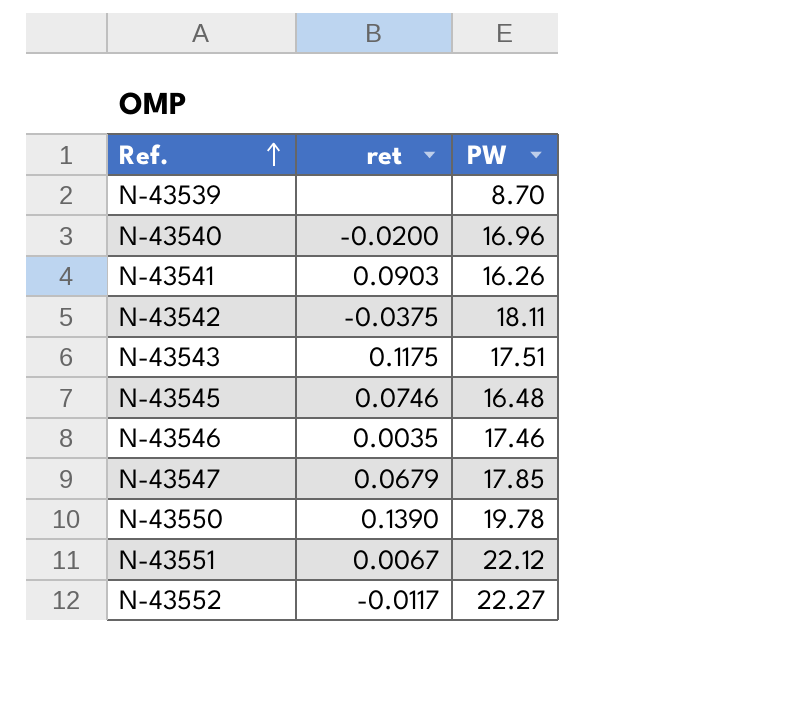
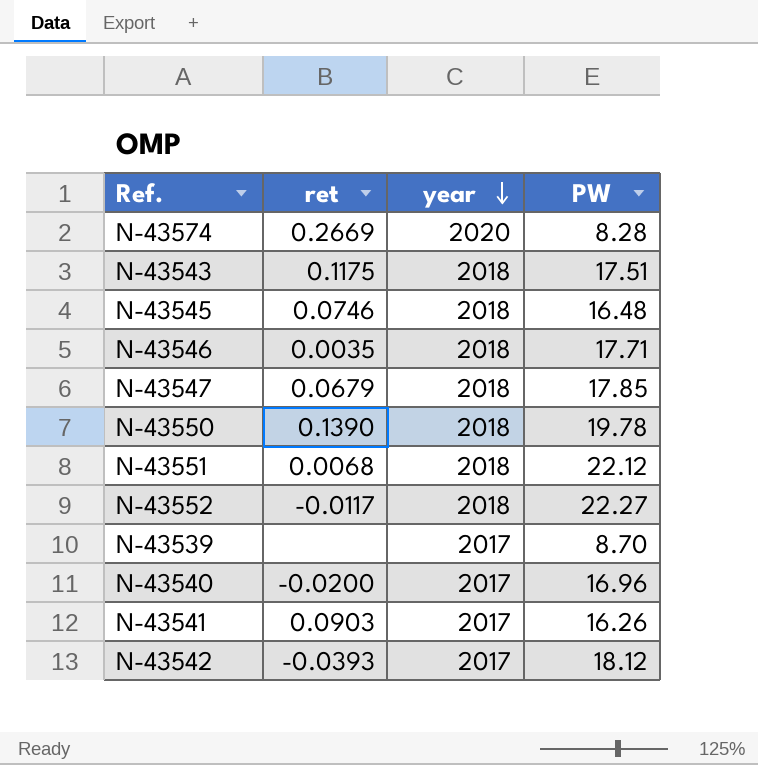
row order: Ref. ascending -> year descending
column year | position: none -> 3
row N-43574: none -> 0.2669 | 2020 | 8.28
N-43546 | PW: 17.46 -> 17.71
N-43551 | ret: 0.0067 -> 0.0068
N-43542 | ret: -0.0375 -> -0.0393
N-43542 | PW: 18.11 -> 18.12

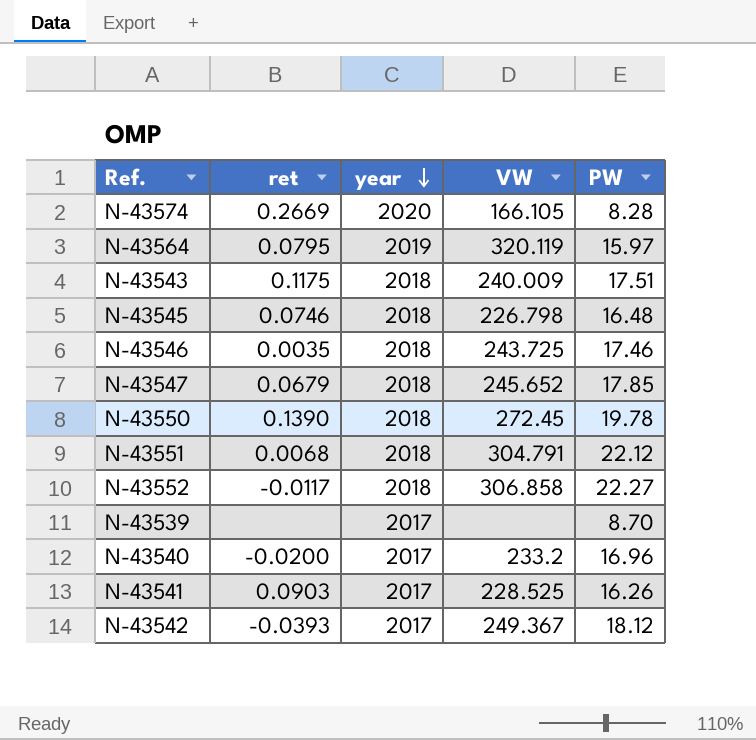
column VW | position: none -> 4
row N-43564: none -> 0.0795 | 2019 | 320.119 | 15.97
N-43546 | PW: 17.71 -> 17.46

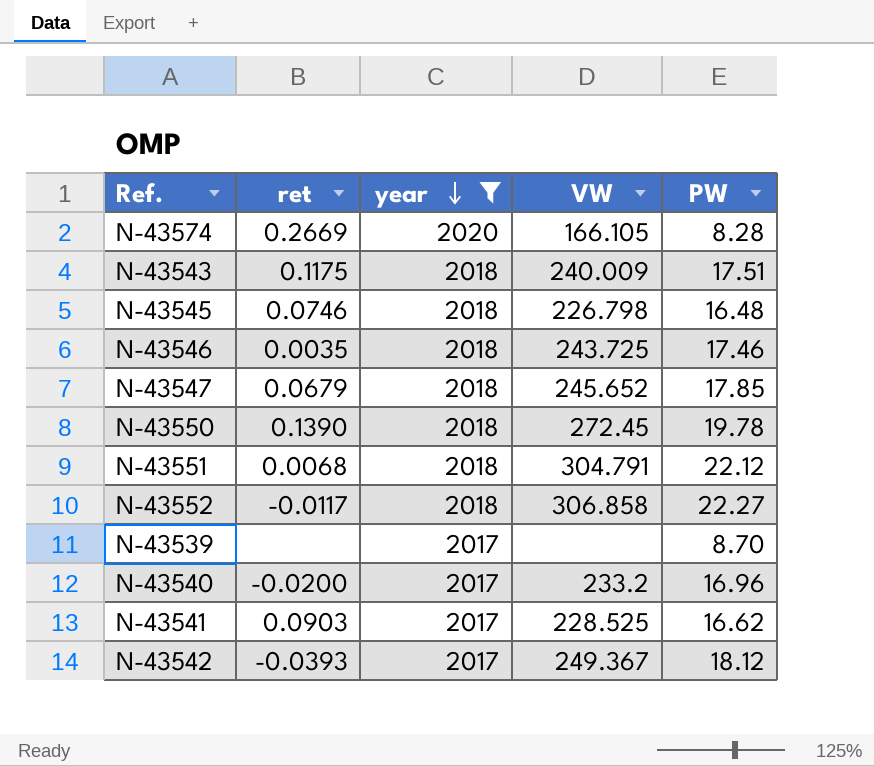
filter: none -> year != 2019
N-43541 | PW: 16.26 -> 16.62

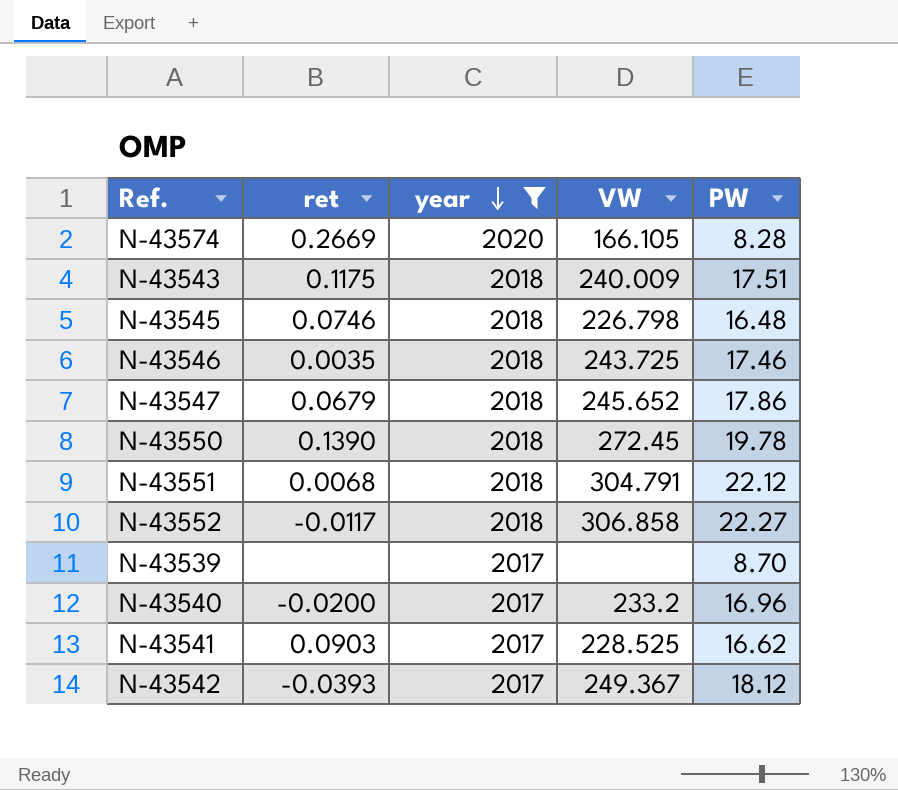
N-43547 | PW: 17.85 -> 17.86

